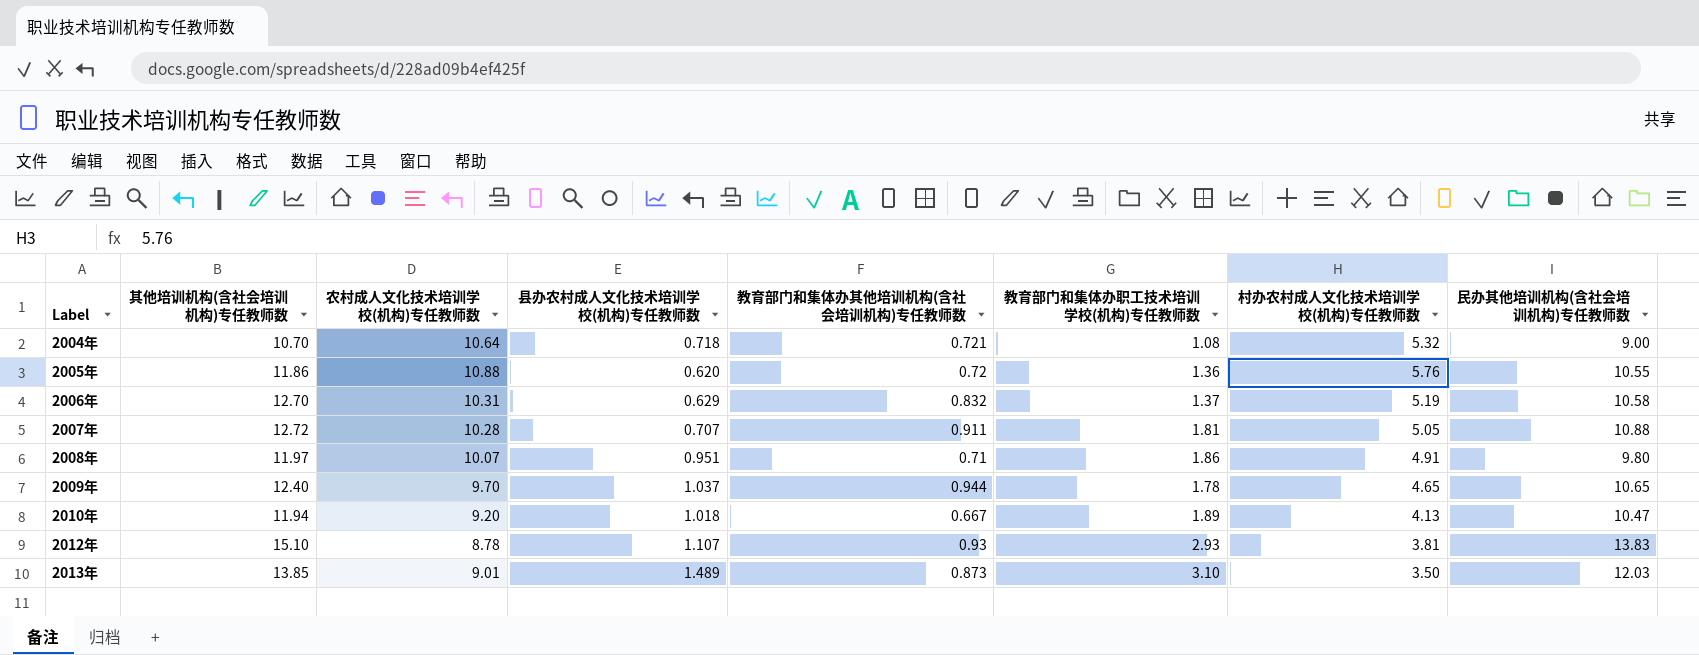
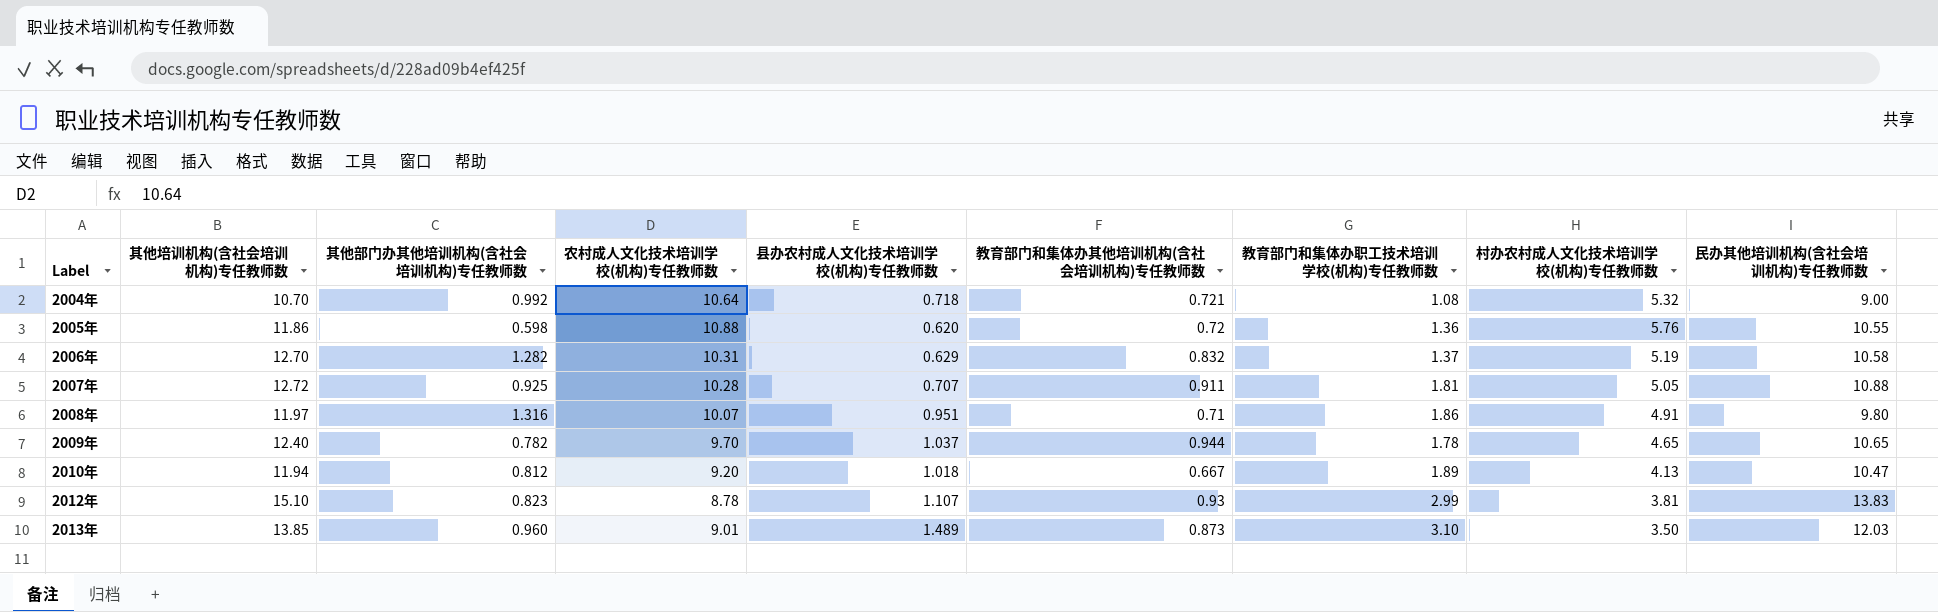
column 其他部门办其他培训机构(含社会培训机构)专任教师数 | position: none -> 3
2012年 | 教育部门和集体办职工技术培训学校(机构)专任教师数: 2.93 -> 2.99

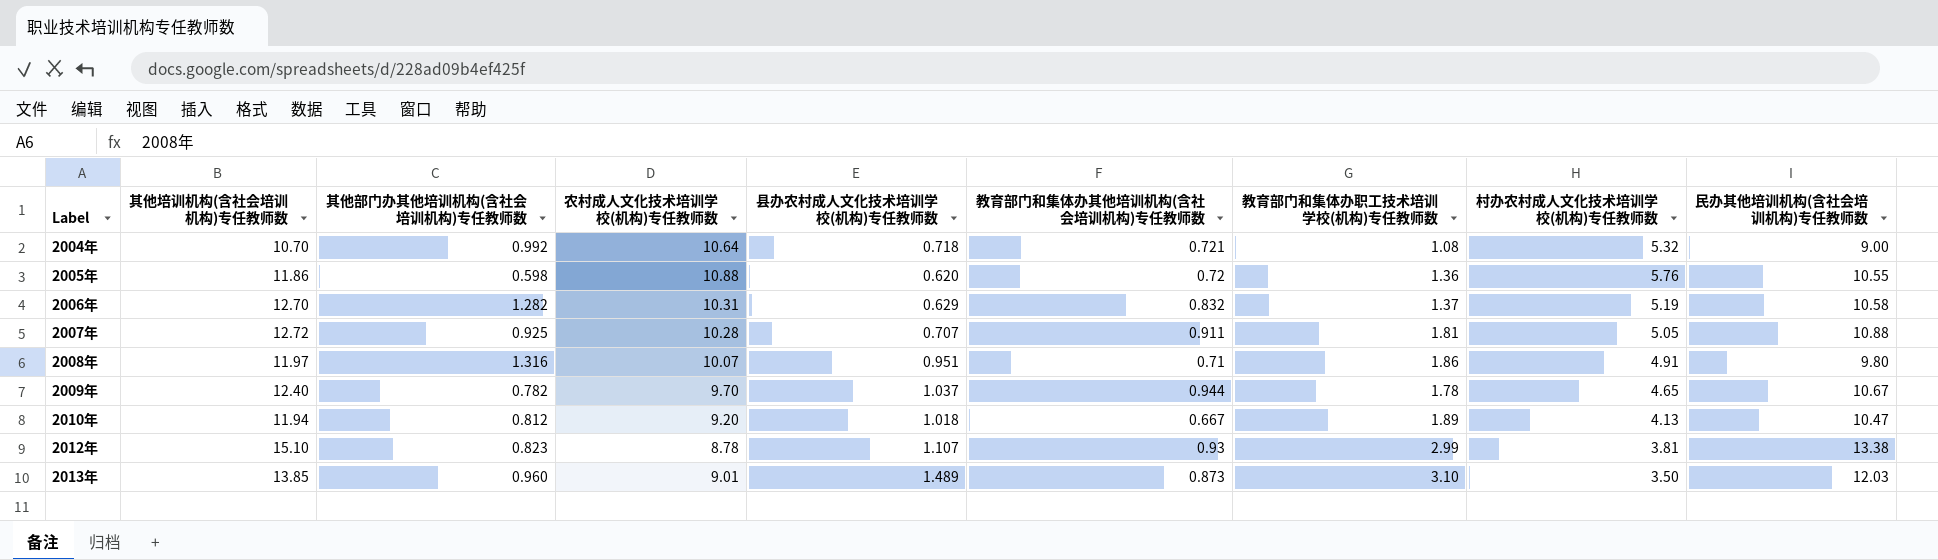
2009年 | 民办其他培训机构(含社会培训机构)专任教师数: 10.65 -> 10.67
2012年 | 民办其他培训机构(含社会培训机构)专任教师数: 13.83 -> 13.38

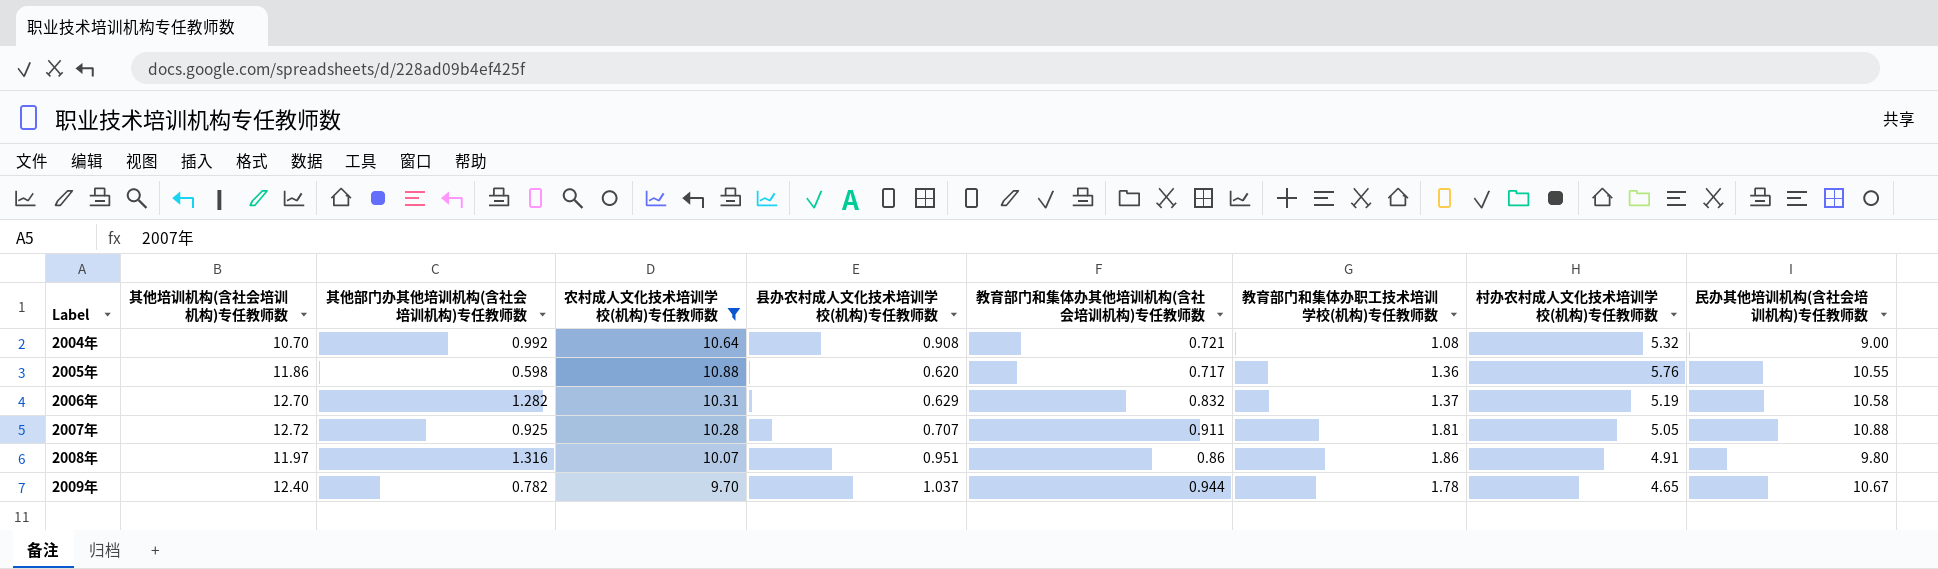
filter: none -> 农村成人文化技术培训学校(机构)专任教师数 >= 9.70
2004年 | 县办农村成人文化技术培训学校(机构)专任教师数: 0.718 -> 0.908
2005年 | 教育部门和集体办其他培训机构(含社会培训机构)专任教师数: 0.72 -> 0.717
2008年 | 教育部门和集体办其他培训机构(含社会培训机构)专任教师数: 0.71 -> 0.86

